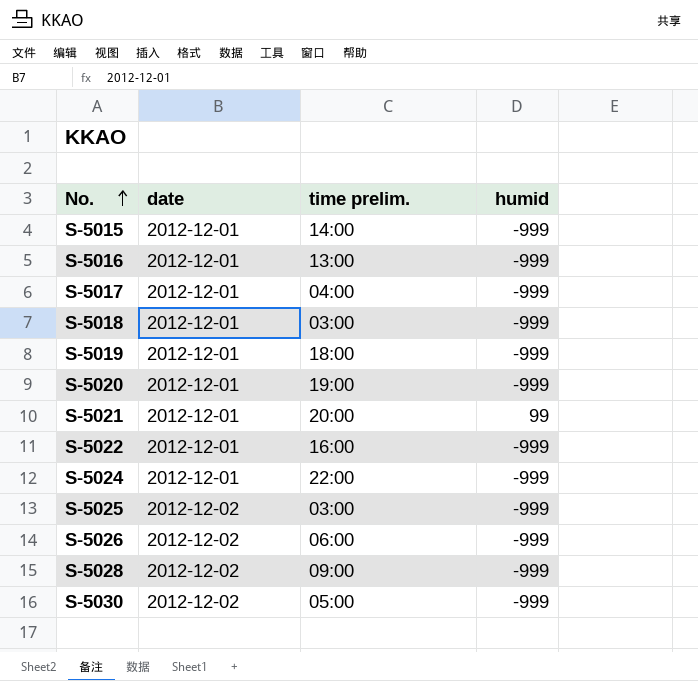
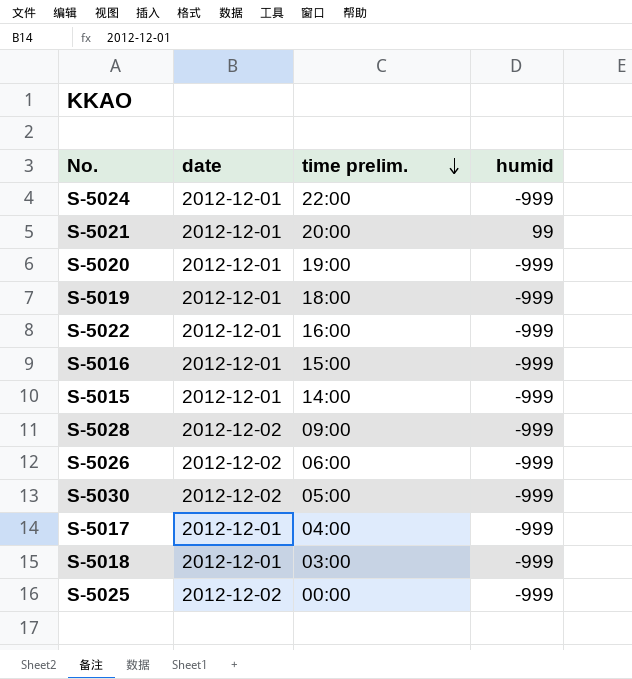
row order: No. ascending -> time prelim. descending
S-5016 | time prelim.: 13:00 -> 15:00
S-5025 | time prelim.: 03:00 -> 00:00

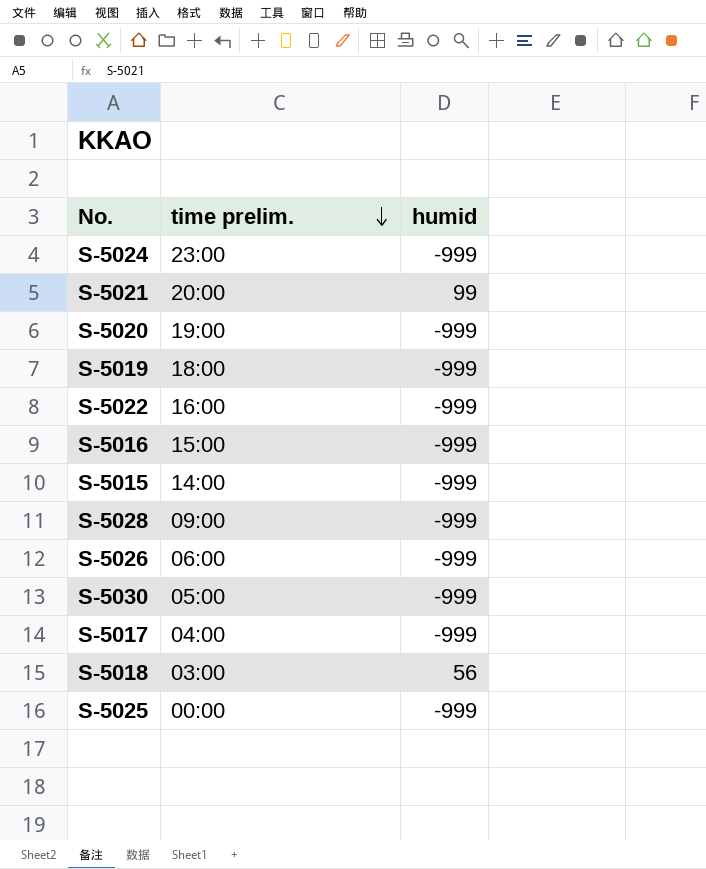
column date | position: 2 -> none
S-5024 | time prelim.: 22:00 -> 23:00
S-5018 | humid: -999 -> 56

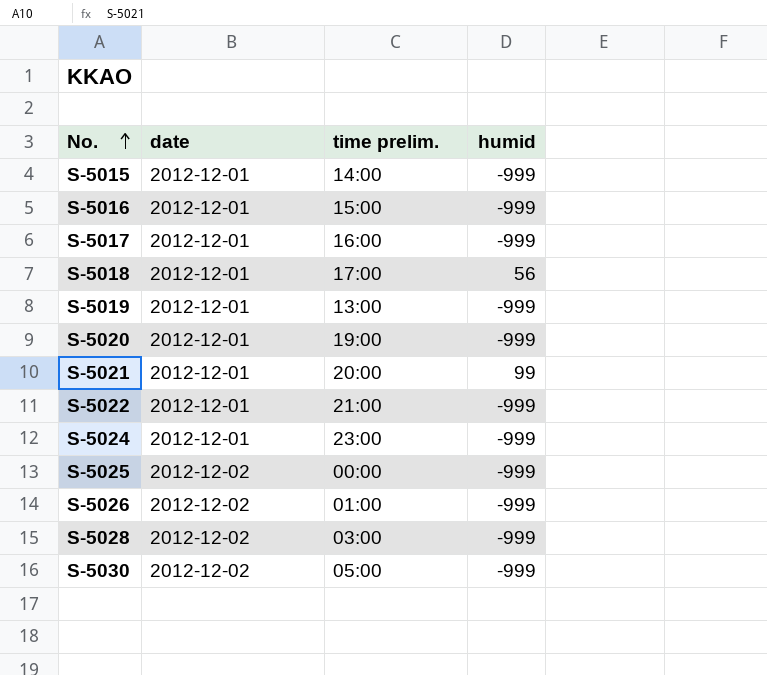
row order: time prelim. descending -> No. ascending
column date | position: none -> 2
S-5017 | time prelim.: 04:00 -> 16:00
S-5018 | time prelim.: 03:00 -> 17:00
S-5019 | time prelim.: 18:00 -> 13:00
S-5022 | time prelim.: 16:00 -> 21:00
S-5026 | time prelim.: 06:00 -> 01:00
S-5028 | time prelim.: 09:00 -> 03:00

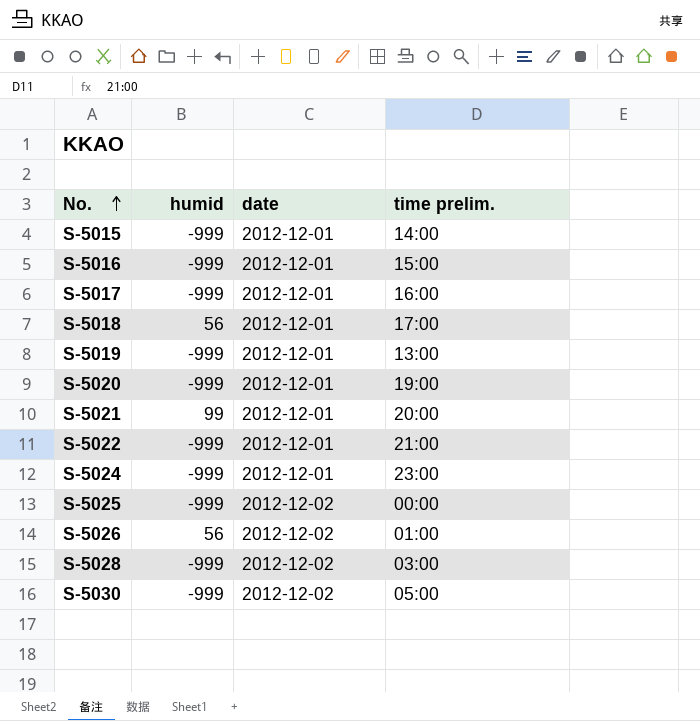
column humid | position: 4 -> 2
S-5026 | humid: -999 -> 56

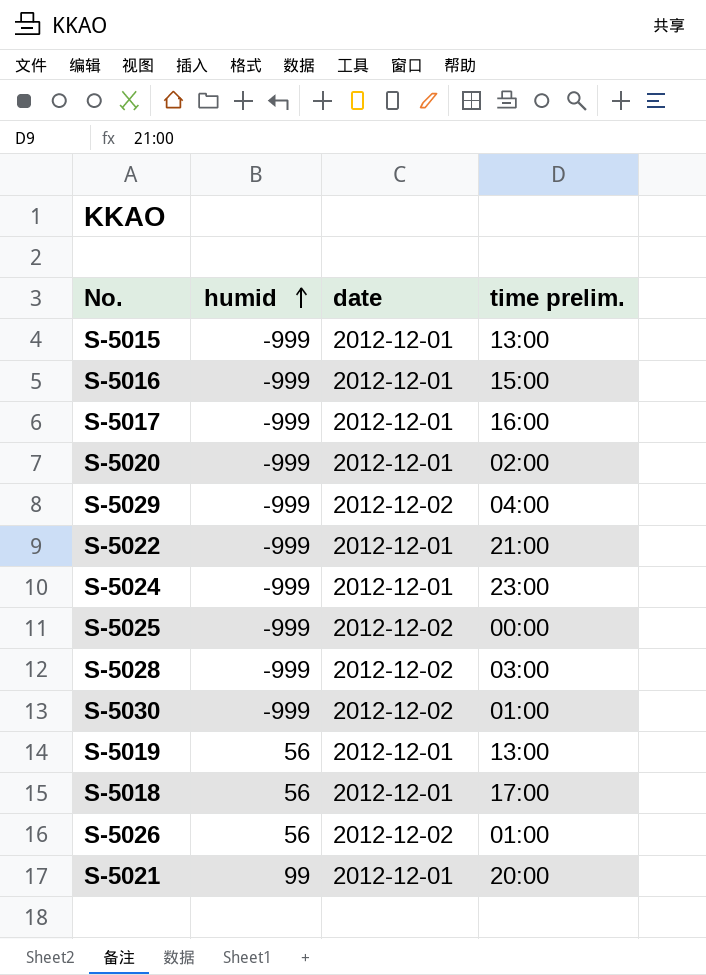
row order: No. ascending -> humid ascending
S-5015 | time prelim.: 14:00 -> 13:00
S-5020 | time prelim.: 19:00 -> 02:00
row S-5029: none -> -999 | 2012-12-02 | 04:00
S-5030 | time prelim.: 05:00 -> 01:00
S-5019 | humid: -999 -> 56

